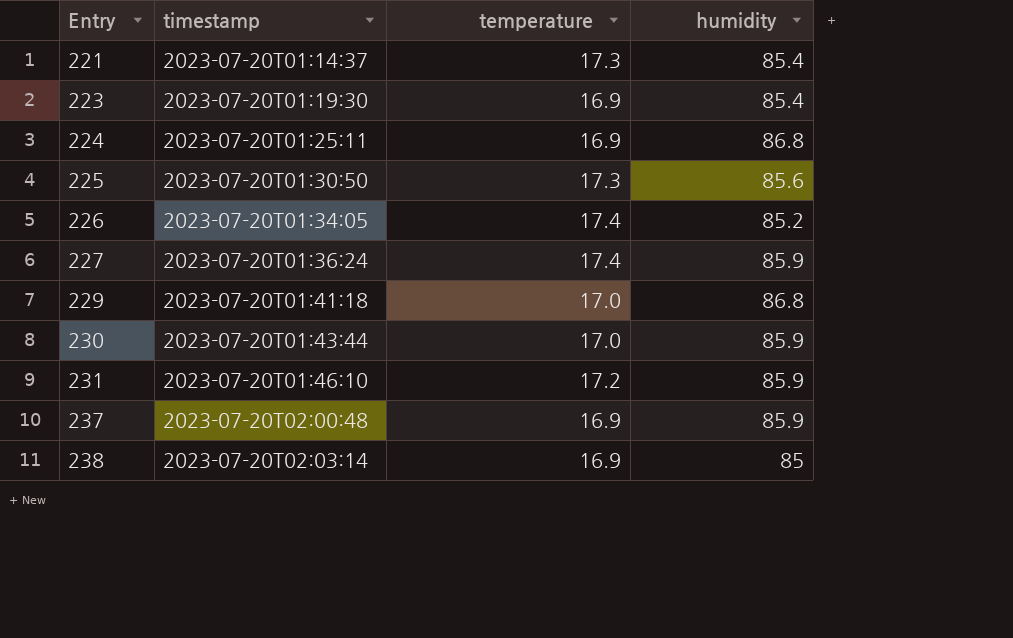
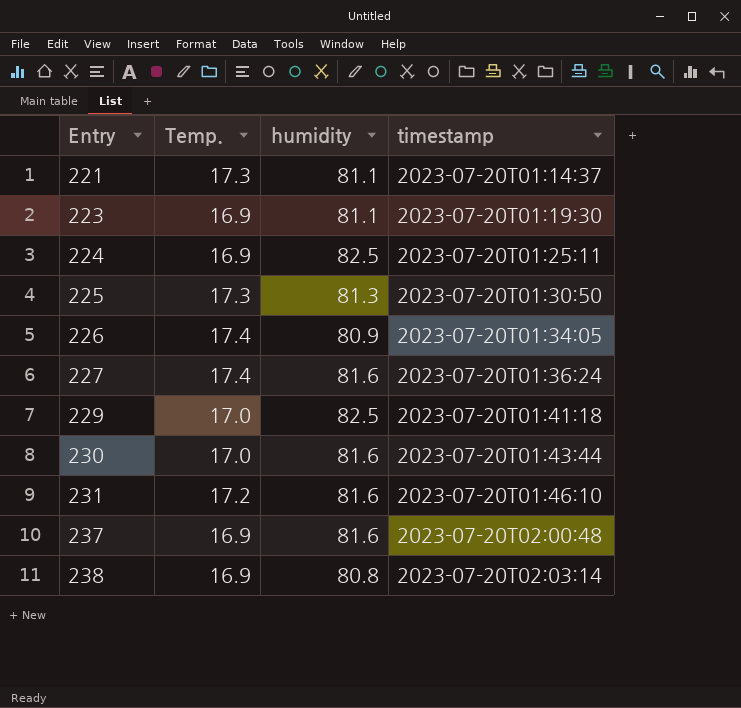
column name: temperature -> Temp.
column timestamp | position: 2 -> 4
221 | humidity: 85.4 -> 81.1
223 | humidity: 85.4 -> 81.1
224 | humidity: 86.8 -> 82.5
225 | humidity: 85.6 -> 81.3
226 | humidity: 85.2 -> 80.9
227 | humidity: 85.9 -> 81.6
229 | humidity: 86.8 -> 82.5
230 | humidity: 85.9 -> 81.6
231 | humidity: 85.9 -> 81.6
237 | humidity: 85.9 -> 81.6
238 | humidity: 85 -> 80.8

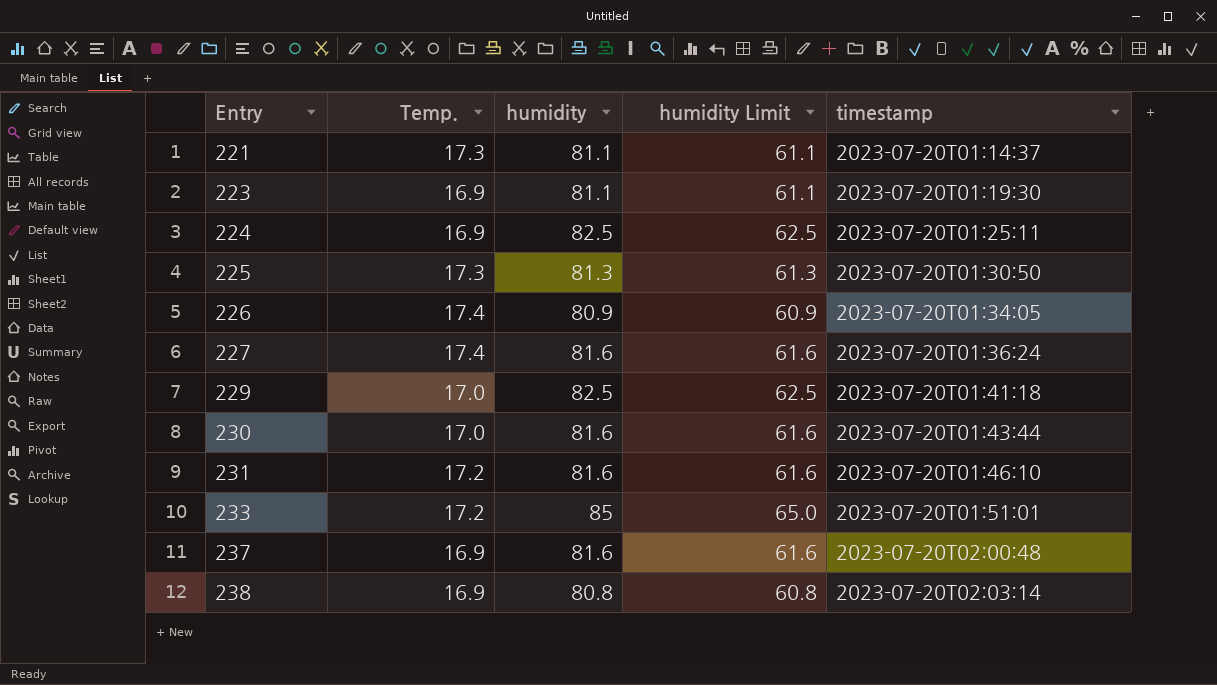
column humidity Limit | formula: none -> [humidity] - 20
row 233: none -> 17.2 | 85 | 65.0 | 2023-07-20T01:51:01

